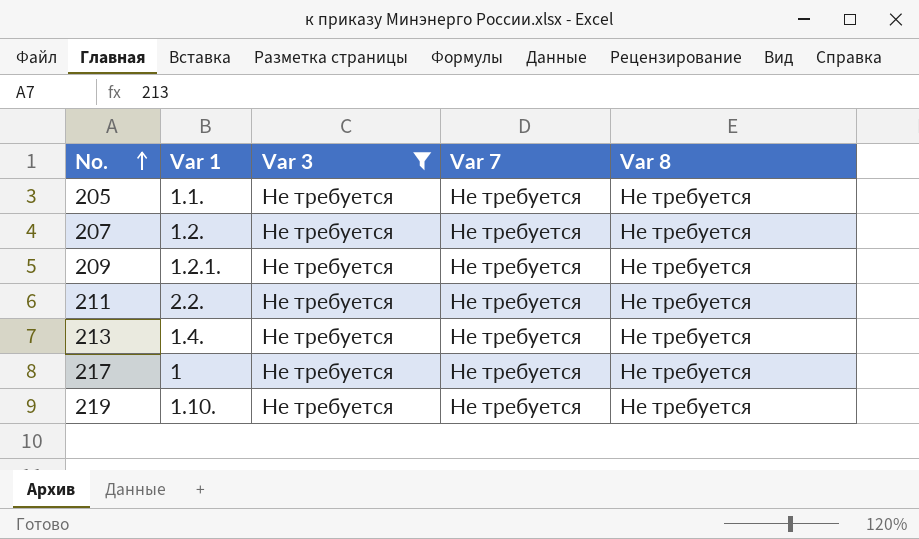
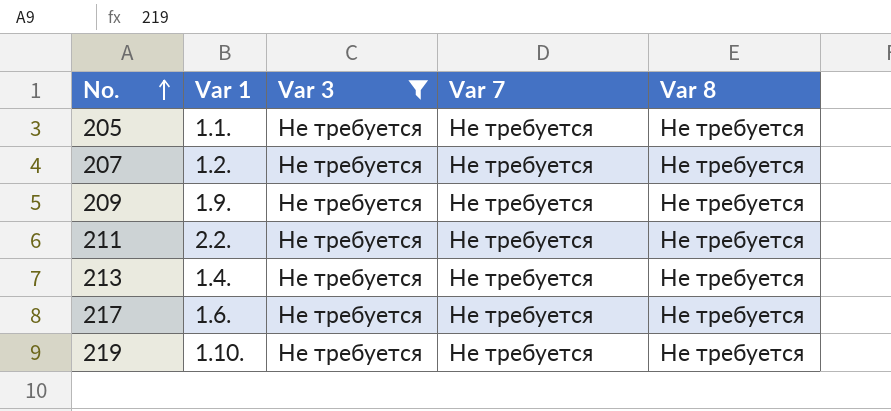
209 | Var 1: 1.2.1. -> 1.9.
217 | Var 1: 1 -> 1.6.

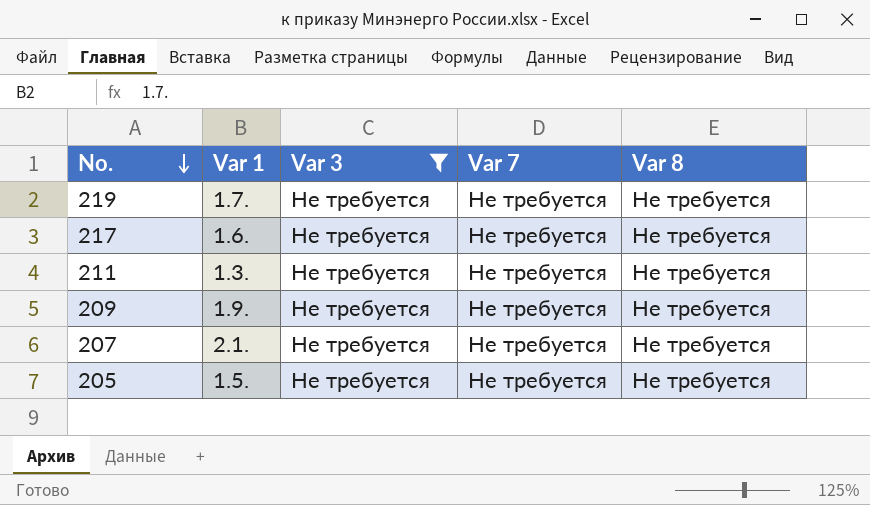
row order: No. ascending -> No. descending
row 213: 1.4. | Не требуется | Не требуется | Не требуется -> none
219 | Var 1: 1.10. -> 1.7.
211 | Var 1: 2.2. -> 1.3.
207 | Var 1: 1.2. -> 2.1.
205 | Var 1: 1.1. -> 1.5.

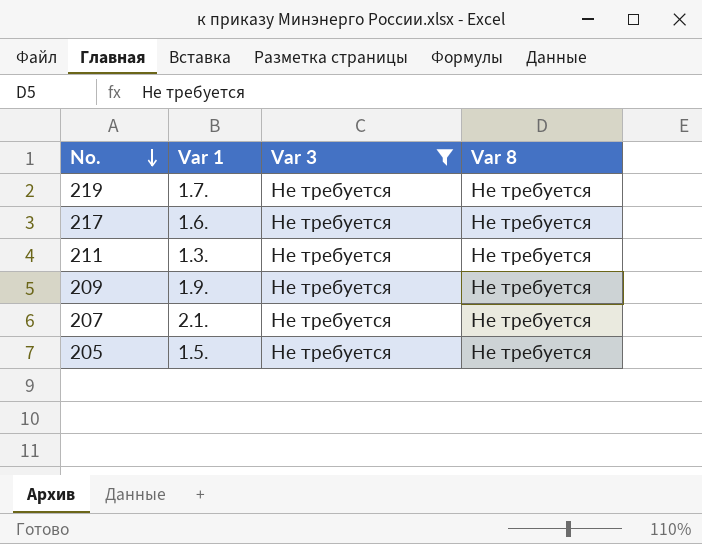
column Var 7 | position: 4 -> none

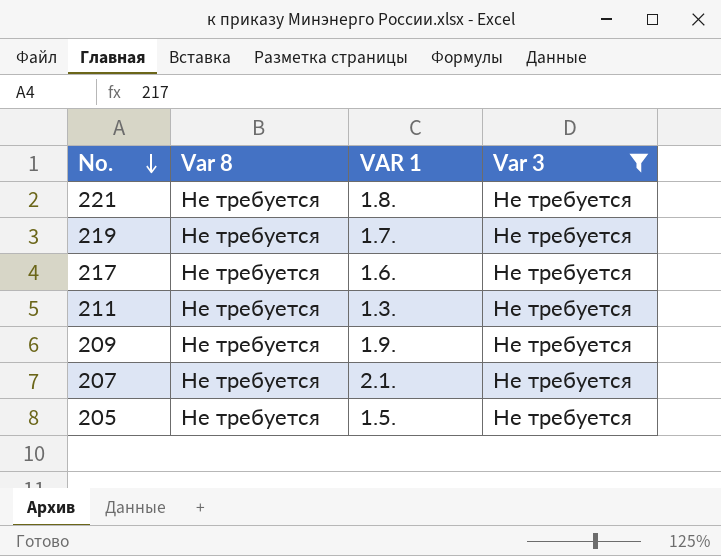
column Var 8 | position: 4 -> 2
column name: Var 1 -> VAR 1
row 221: none -> Не требуется | 1.8. | Не требуется

